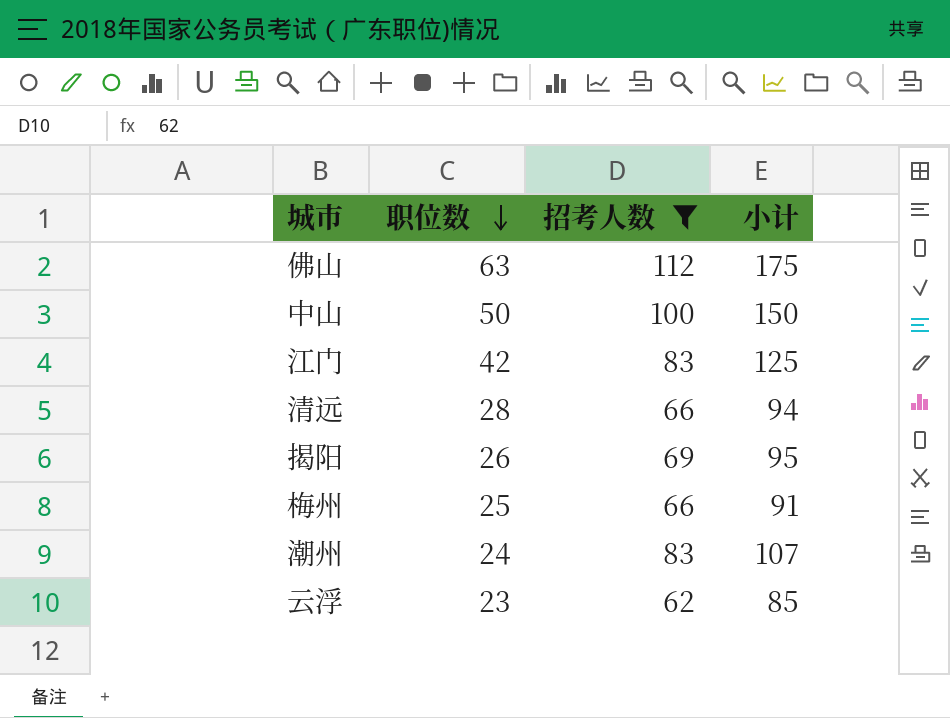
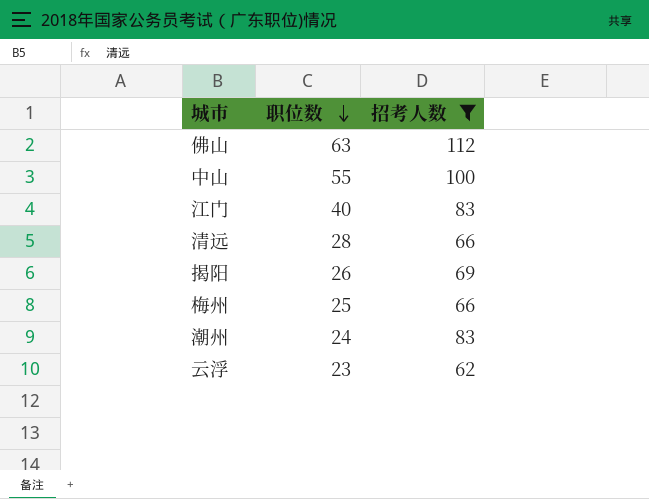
column 小计 | formula: [职位数] + [招考人数] -> none
中山 | 职位数: 50 -> 55
江门 | 职位数: 42 -> 40

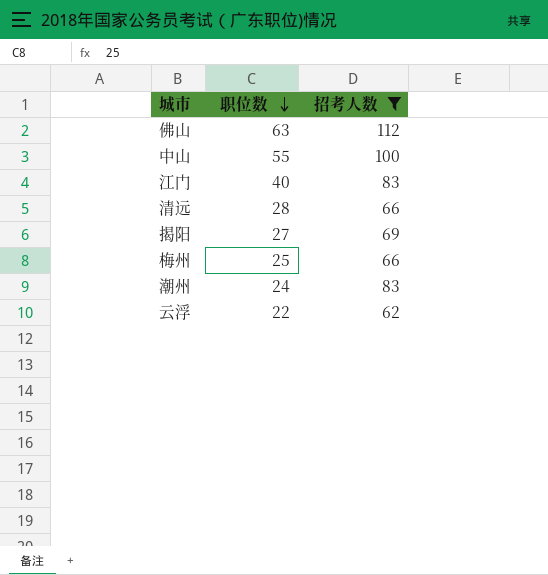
揭阳 | 职位数: 26 -> 27
云浮 | 职位数: 23 -> 22

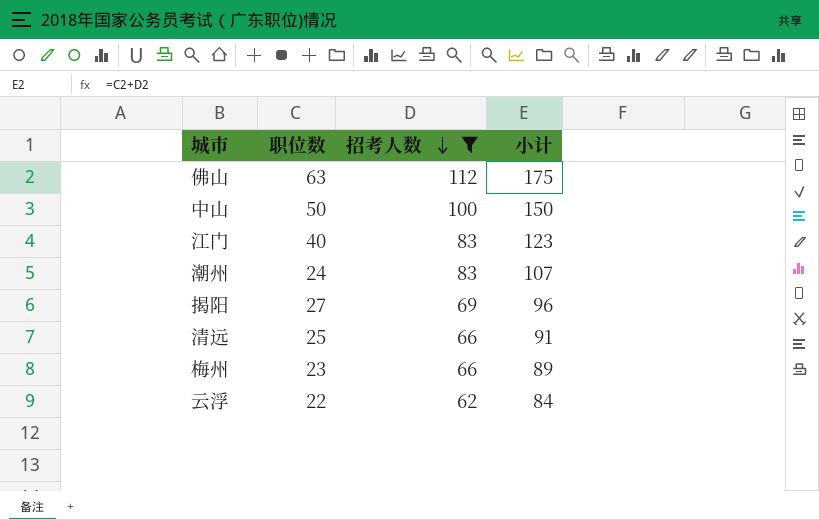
row order: 职位数 descending -> 招考人数 descending
column 小计 | formula: none -> [职位数] + [招考人数]
中山 | 职位数: 55 -> 50
清远 | 职位数: 28 -> 25
梅州 | 职位数: 25 -> 23

